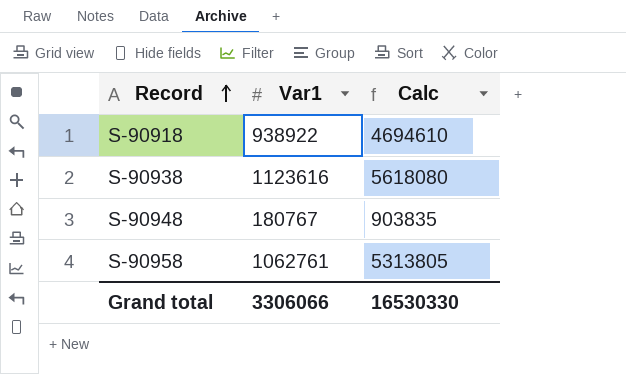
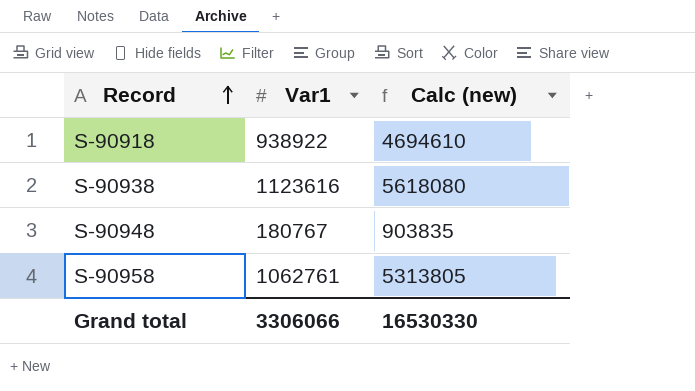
column name: Calc -> Calc (new)

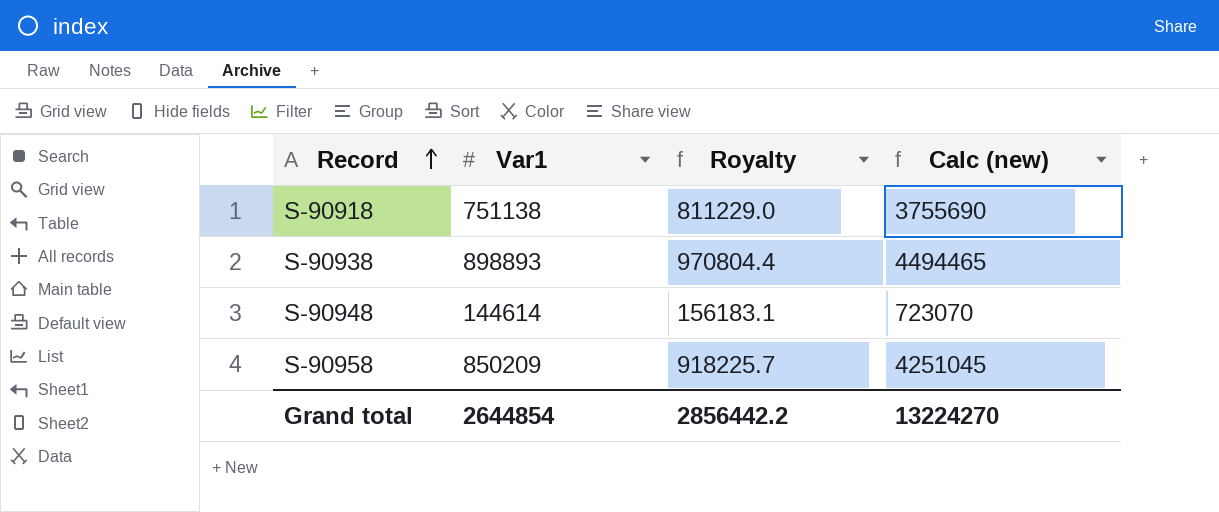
column Royalty | formula: none -> [Var1] * 1.08
S-90918 | Var1: 938922 -> 751138
S-90918 | Calc (new): 4694610 -> 3755690
S-90938 | Var1: 1123616 -> 898893
S-90938 | Calc (new): 5618080 -> 4494465
S-90948 | Var1: 180767 -> 144614
S-90948 | Calc (new): 903835 -> 723070
S-90958 | Var1: 1062761 -> 850209
S-90958 | Calc (new): 5313805 -> 4251045
Grand total | Var1: 3306066 -> 2644854
Grand total | Calc (new): 16530330 -> 13224270

